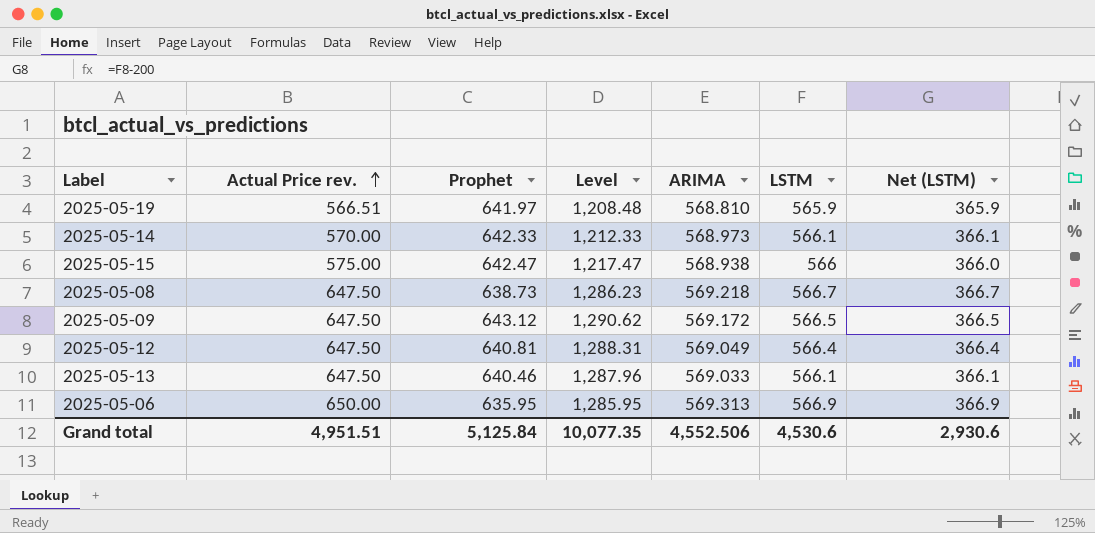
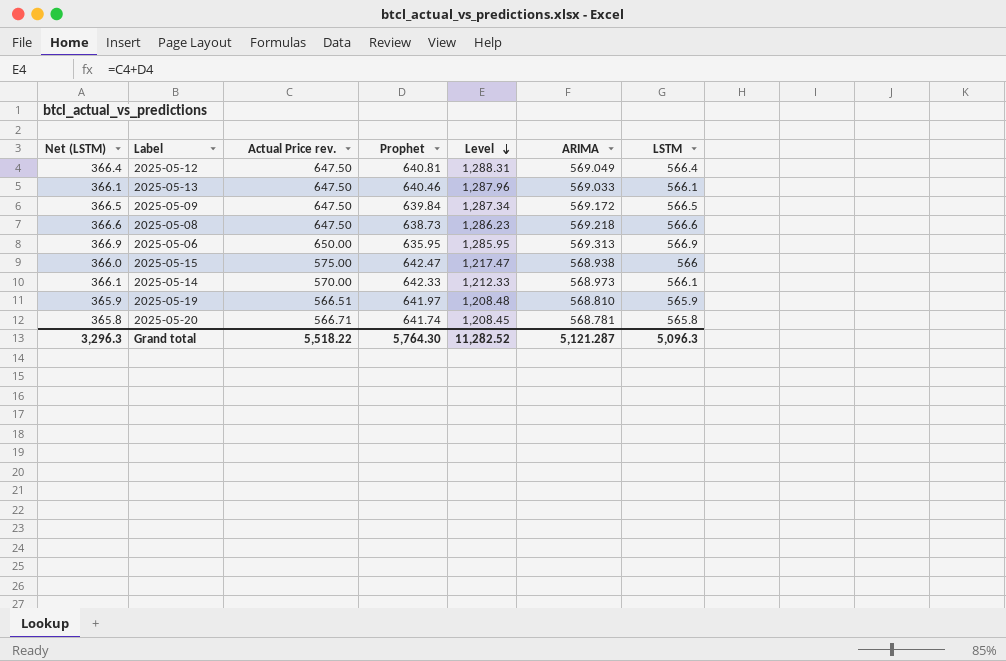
row order: Actual Price rev. ascending -> Level descending
column Net (LSTM) | position: 7 -> 1
2025-05-09 | Prophet: 643.12 -> 639.84
2025-05-09 | Level: 1,290.62 -> 1,287.34
2025-05-08 | Net (LSTM): 366.7 -> 366.6
2025-05-08 | LSTM: 566.7 -> 566.6
row 2025-05-20: none -> 365.8 | 566.71 | 641.74 | 1,208.45 | 568.781 | 565.8
Grand total | Net (LSTM): 2,930.6 -> 3,296.3
Grand total | Actual Price rev.: 4,951.51 -> 5,518.22
Grand total | Prophet: 5,125.84 -> 5,764.30
Grand total | Level: 10,077.35 -> 11,282.52
Grand total | ARIMA: 4,552.506 -> 5,121.287
Grand total | LSTM: 4,530.6 -> 5,096.3

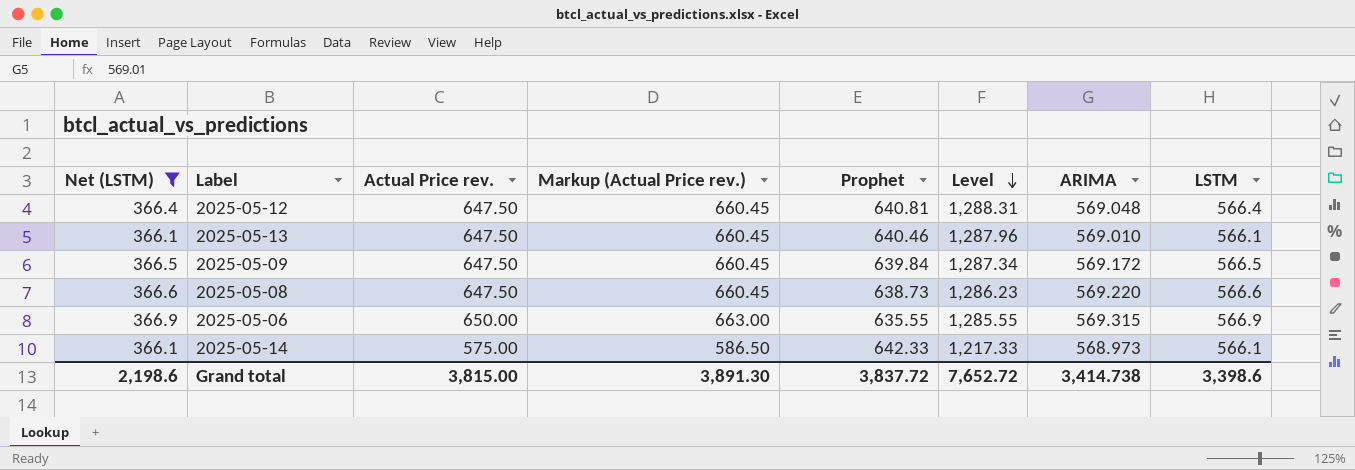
filter: none -> Net (LSTM) >= 366.1
column Markup (Actual Price rev.) | formula: none -> [Actual Price rev.] * 1.02
2025-05-12 | ARIMA: 569.049 -> 569.048
2025-05-13 | ARIMA: 569.033 -> 569.010
2025-05-08 | ARIMA: 569.218 -> 569.220
2025-05-06 | Prophet: 635.95 -> 635.55
2025-05-06 | Level: 1,285.95 -> 1,285.55
2025-05-06 | ARIMA: 569.313 -> 569.315
2025-05-14 | Actual Price rev.: 570.00 -> 575.00
2025-05-14 | Level: 1,212.33 -> 1,217.33
Grand total | Net (LSTM): 3,296.3 -> 2,198.6
Grand total | Actual Price rev.: 5,518.22 -> 3,815.00
Grand total | Prophet: 5,764.30 -> 3,837.72
Grand total | Level: 11,282.52 -> 7,652.72
Grand total | ARIMA: 5,121.287 -> 3,414.738
Grand total | LSTM: 5,096.3 -> 3,398.6

